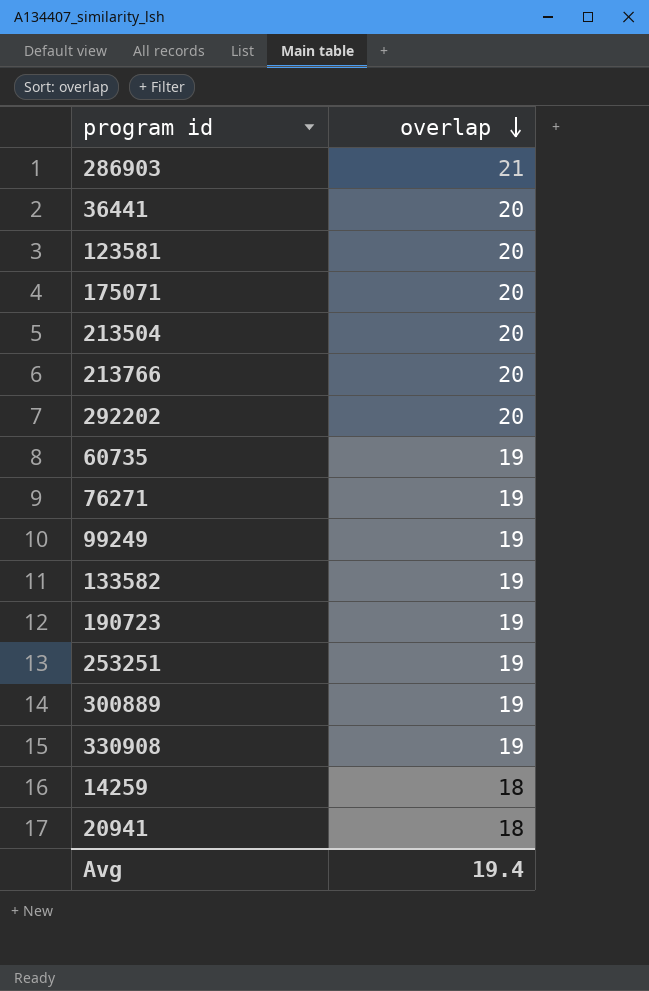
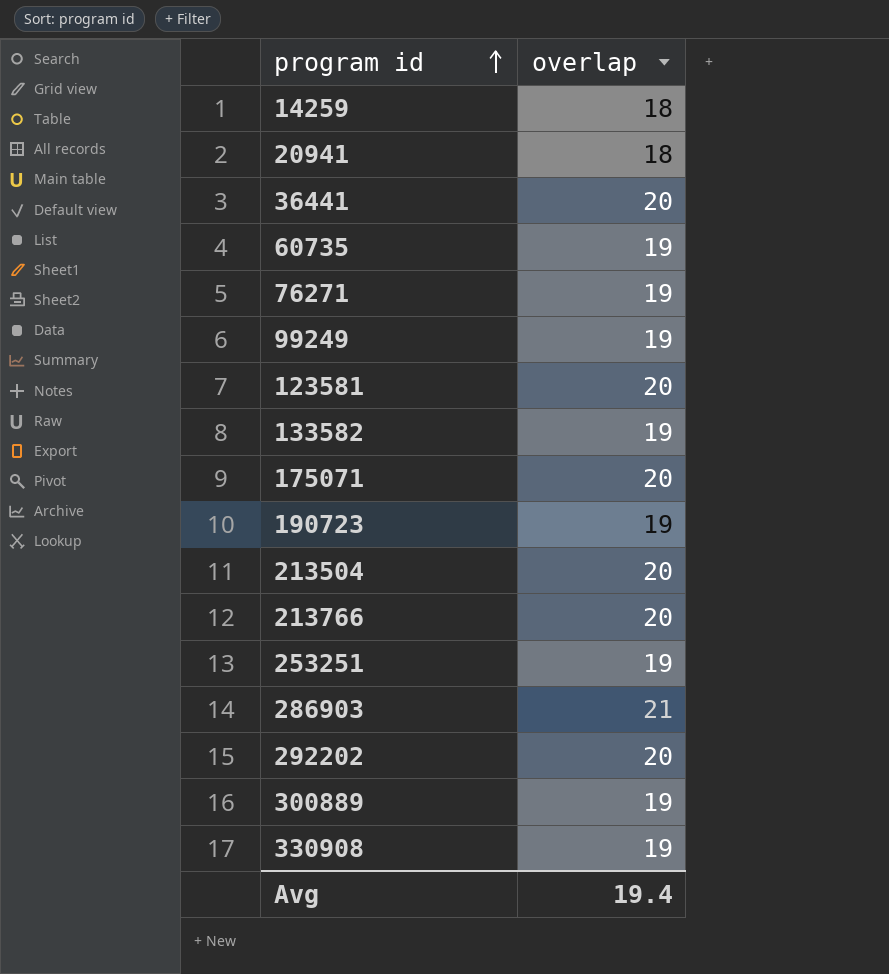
row order: overlap descending -> program id ascending

